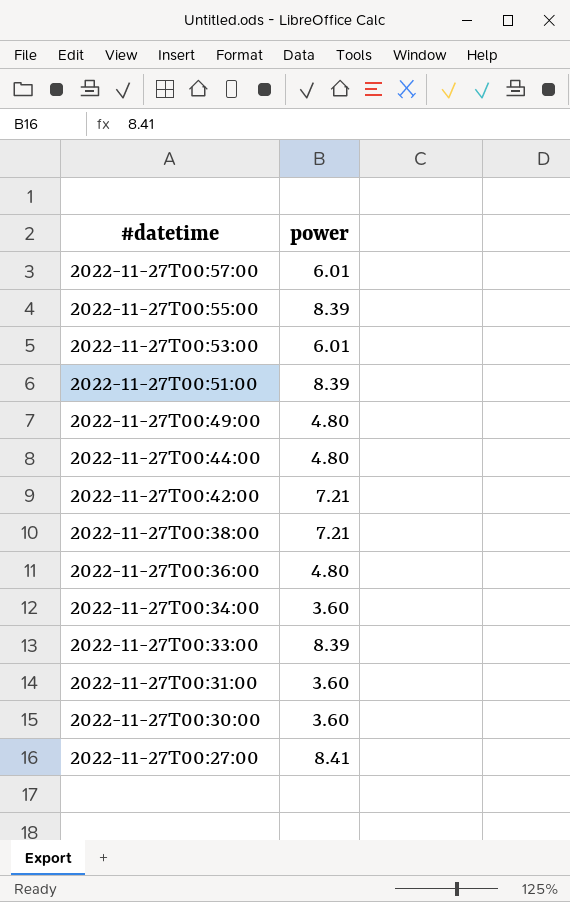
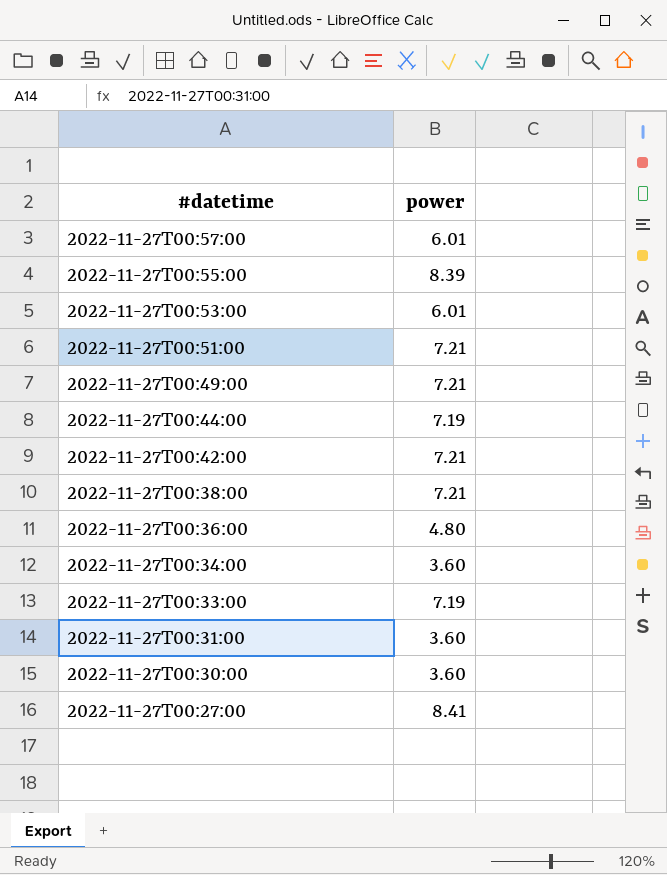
2022-11-27T00:51:00 | power: 8.39 -> 7.21
2022-11-27T00:49:00 | power: 4.80 -> 7.21
2022-11-27T00:44:00 | power: 4.80 -> 7.19
2022-11-27T00:33:00 | power: 8.39 -> 7.19

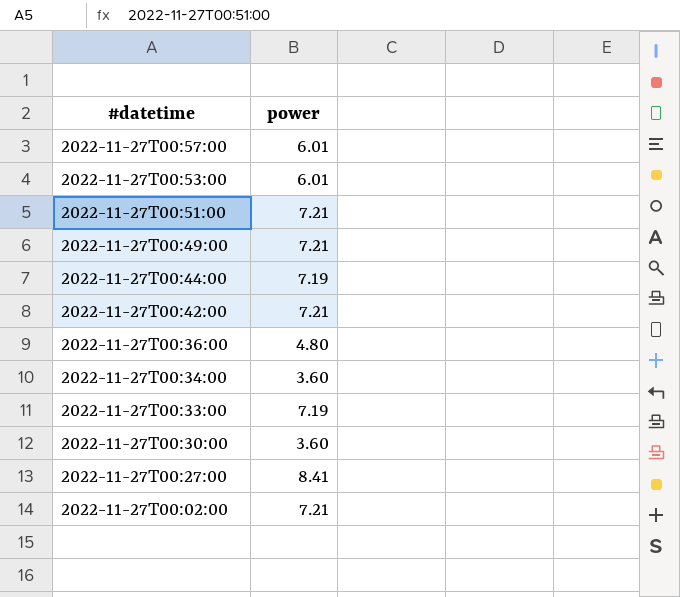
row 2022-11-27T00:55:00: 8.39 -> none
row 2022-11-27T00:38:00: 7.21 -> none
row 2022-11-27T00:31:00: 3.60 -> none
row 2022-11-27T00:02:00: none -> 7.21

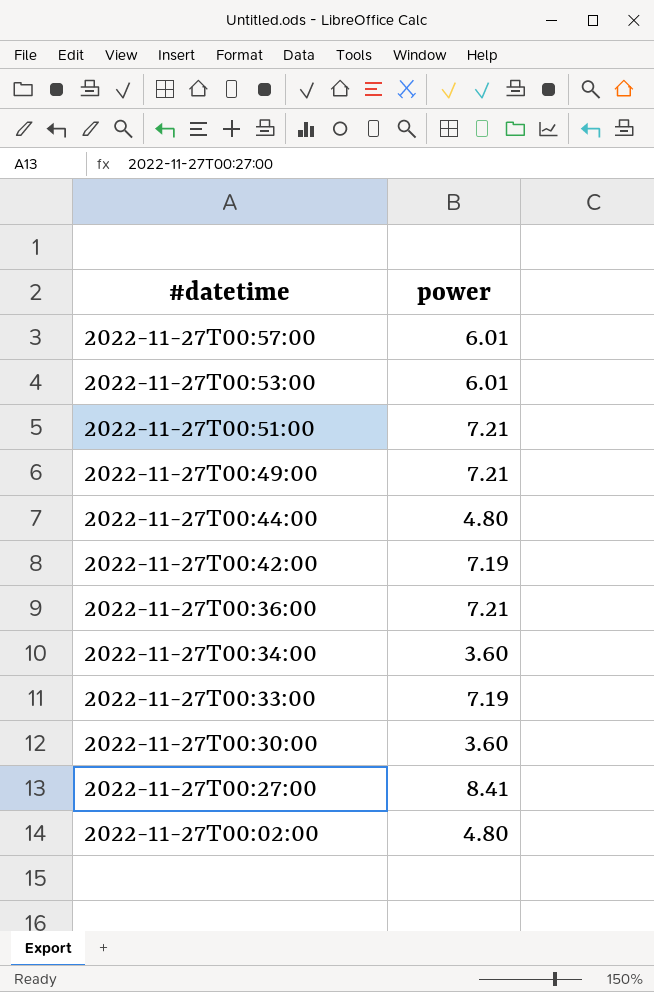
2022-11-27T00:44:00 | power: 7.19 -> 4.80
2022-11-27T00:42:00 | power: 7.21 -> 7.19
2022-11-27T00:36:00 | power: 4.80 -> 7.21
2022-11-27T00:02:00 | power: 7.21 -> 4.80

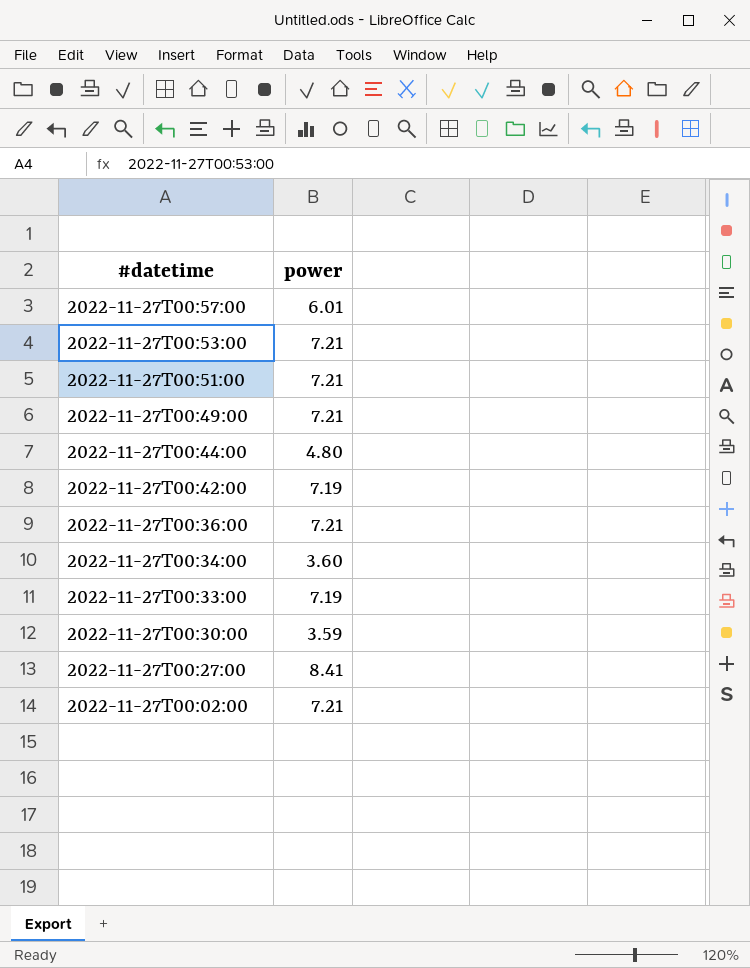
2022-11-27T00:53:00 | power: 6.01 -> 7.21
2022-11-27T00:30:00 | power: 3.60 -> 3.59
2022-11-27T00:02:00 | power: 4.80 -> 7.21

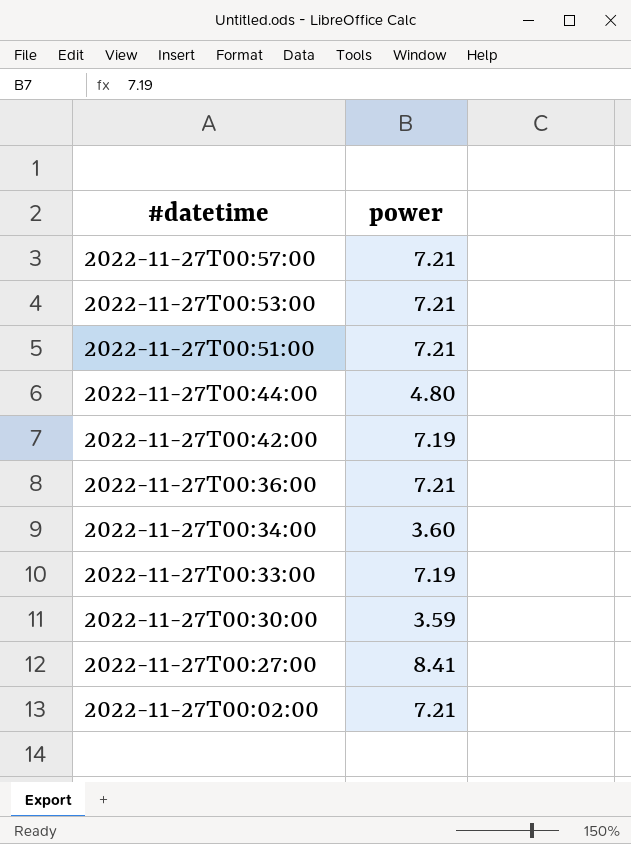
row 2022-11-27T00:49:00: 7.21 -> none
2022-11-27T00:57:00 | power: 6.01 -> 7.21

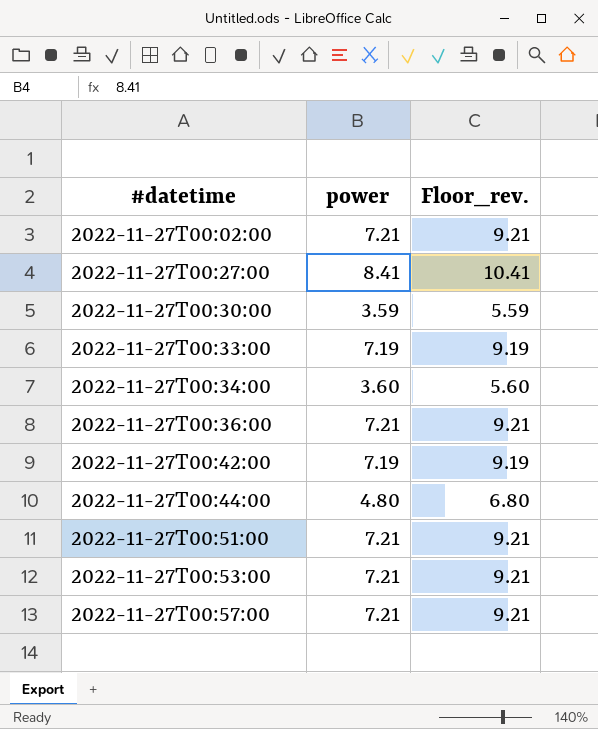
row order: #datetime descending -> #datetime ascending
column Floor_rev. | formula: none -> [power] + 2

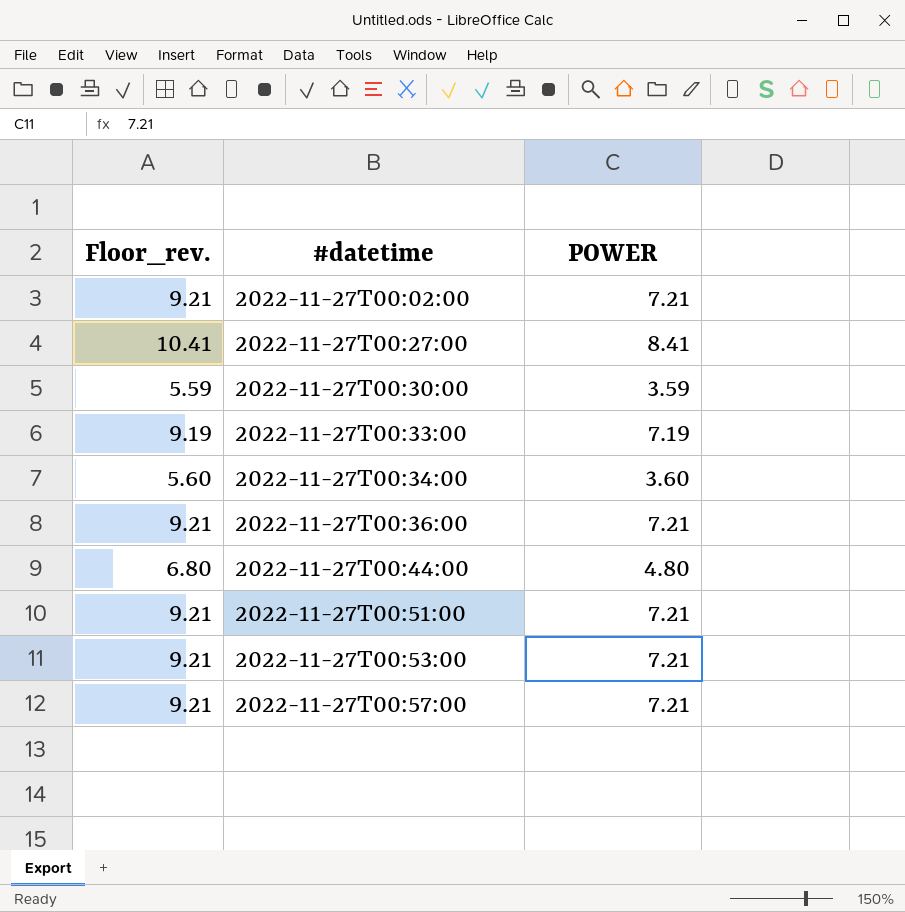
column Floor_rev. | position: 3 -> 1
column name: power -> POWER
row 2022-11-27T00:42:00: 7.19 | 9.19 -> none

